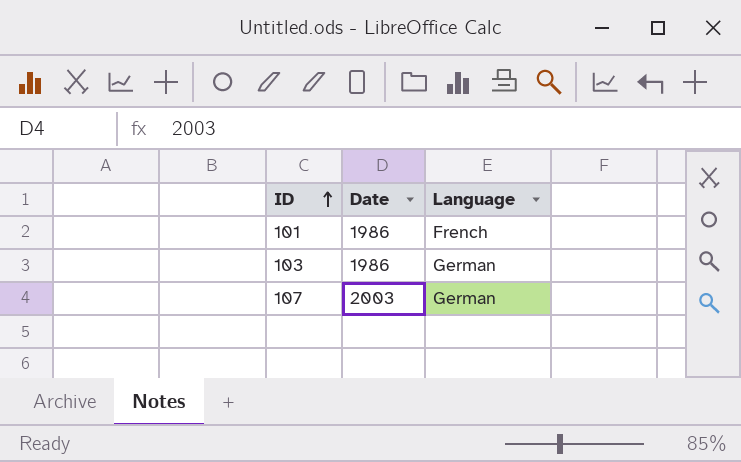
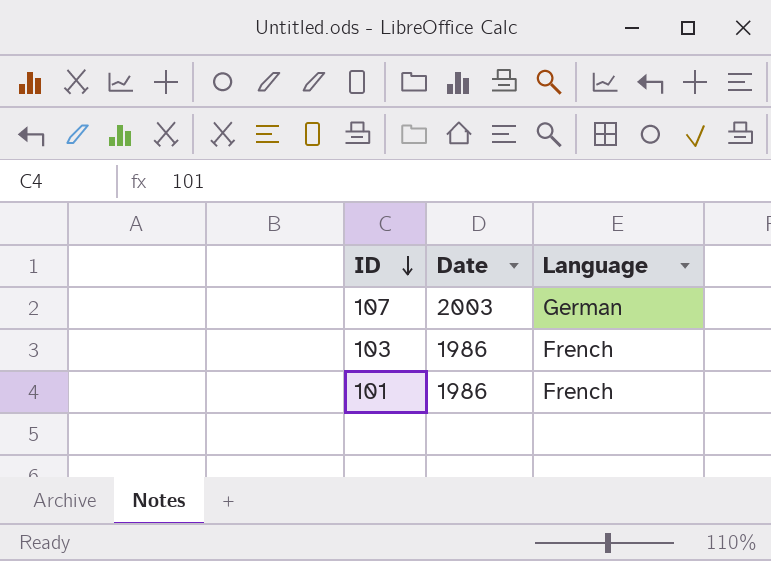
row order: ID ascending -> ID descending
103 | Language: German -> French

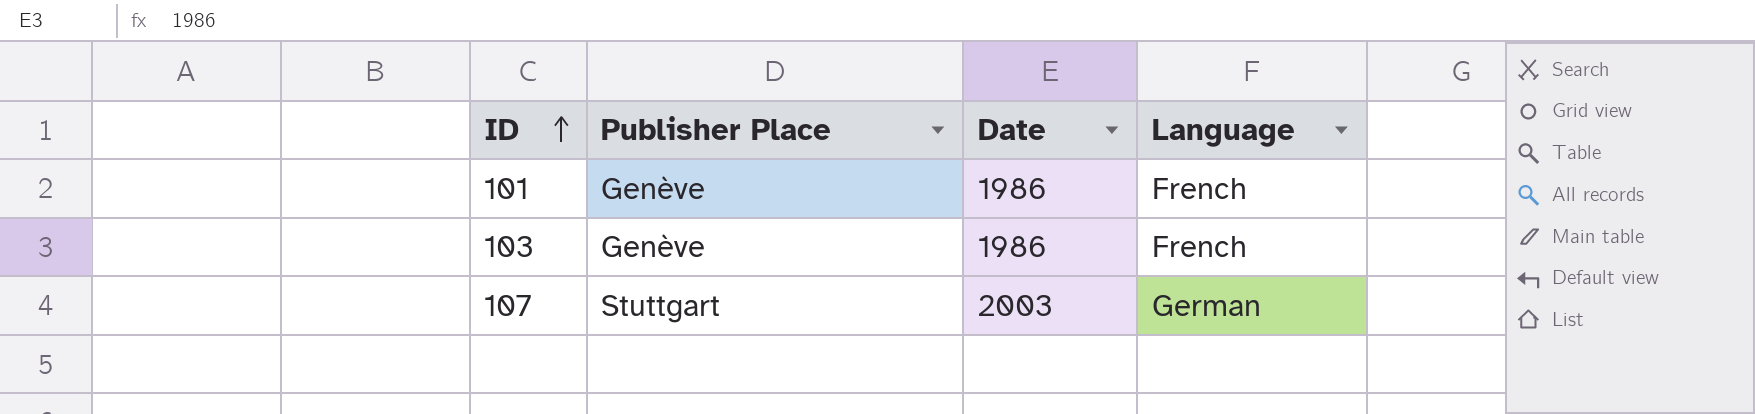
row order: ID descending -> ID ascending
column Publisher Place | position: none -> 2

